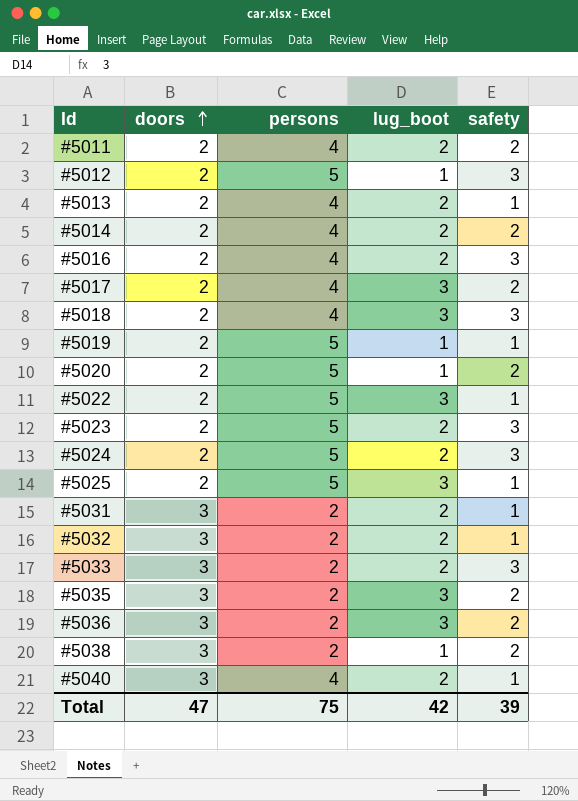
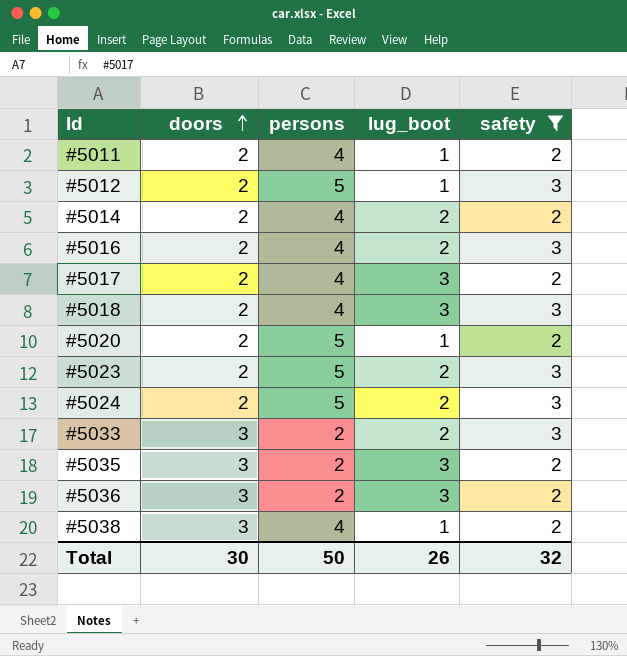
filter: none -> safety != 1
#5011 | lug_boot: 2 -> 1
#5038 | persons: 2 -> 4
Total | doors: 47 -> 30
Total | persons: 75 -> 50
Total | lug_boot: 42 -> 26
Total | safety: 39 -> 32

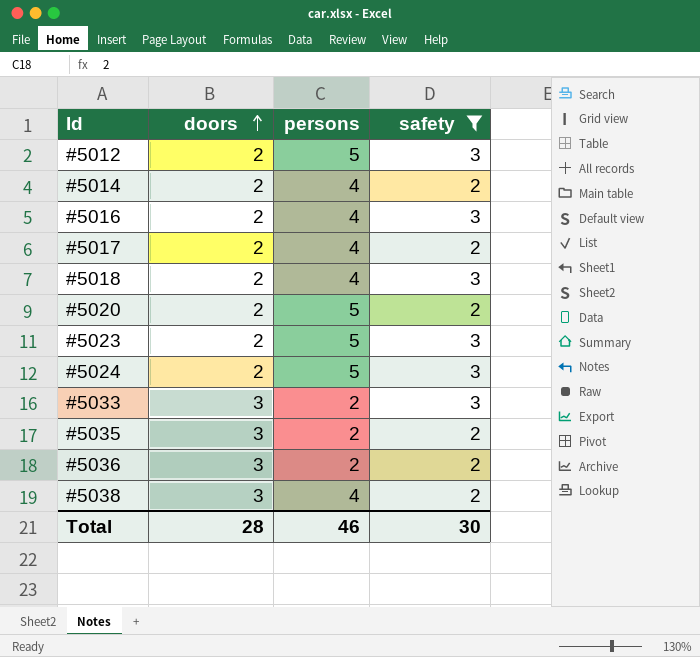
column lug_boot | position: 4 -> none
row #5011: 2 | 4 | 1 | 2 -> none
Total | doors: 30 -> 28
Total | persons: 50 -> 46
Total | safety: 32 -> 30

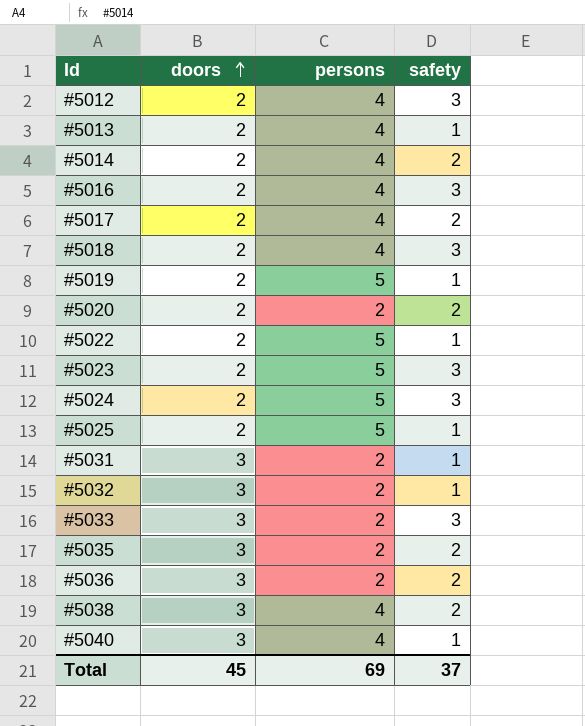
filter: safety != 1 -> none
#5012 | persons: 5 -> 4
#5020 | persons: 5 -> 2
Total | doors: 28 -> 45
Total | persons: 46 -> 69
Total | safety: 30 -> 37

